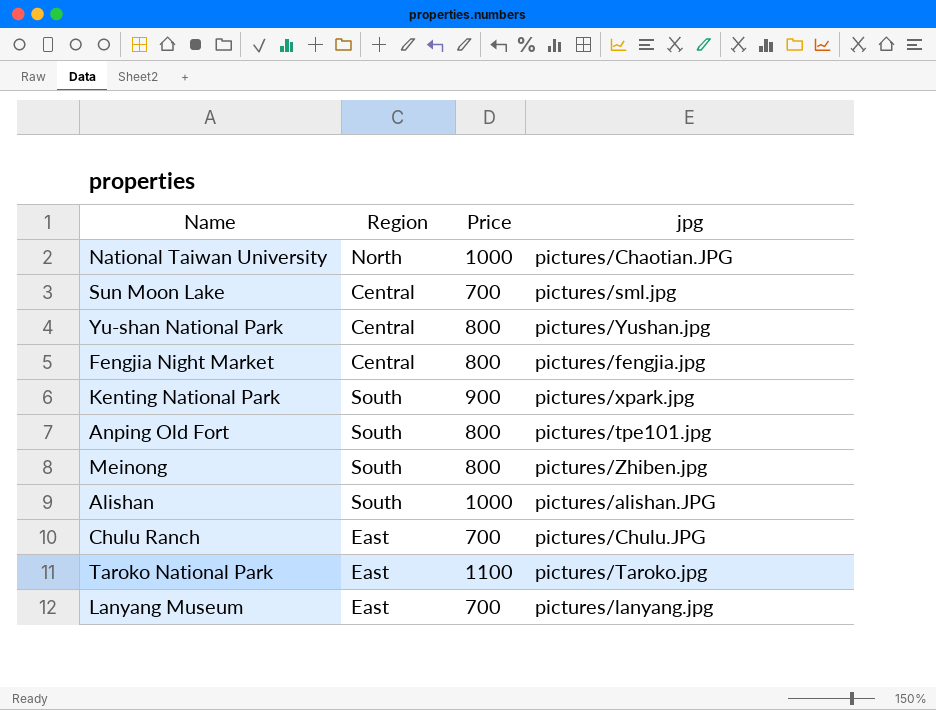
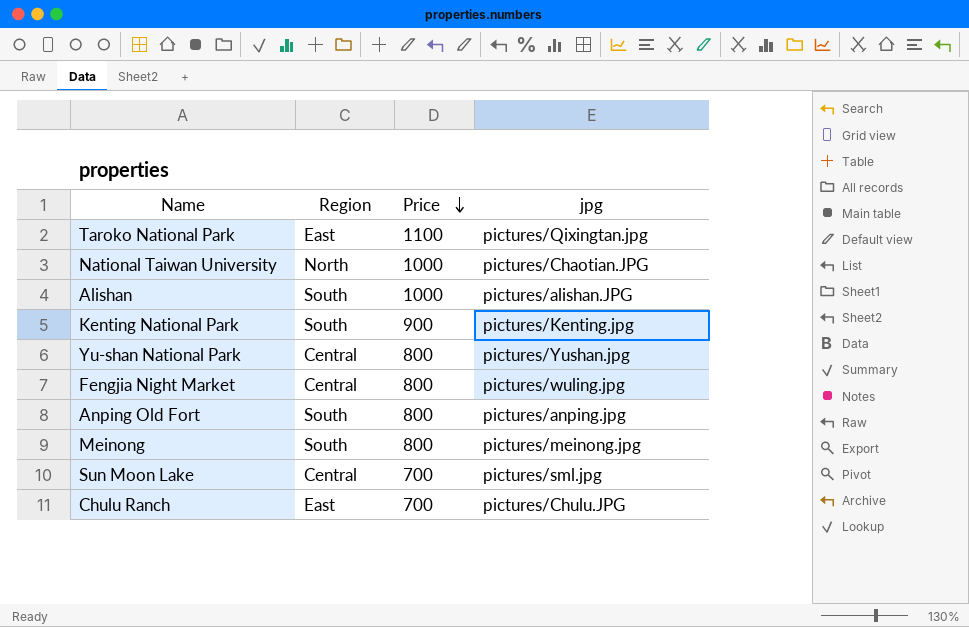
row order: none -> Price descending
row Lanyang Museum: East | 700 | pictures/lanyang.jpg -> none
Taroko National Park | jpg: pictures/Taroko.jpg -> pictures/Qixingtan.jpg
Kenting National Park | jpg: pictures/xpark.jpg -> pictures/Kenting.jpg
Fengjia Night Market | jpg: pictures/fengjia.jpg -> pictures/wuling.jpg
Anping Old Fort | jpg: pictures/tpe101.jpg -> pictures/anping.jpg
Meinong | jpg: pictures/Zhiben.jpg -> pictures/meinong.jpg

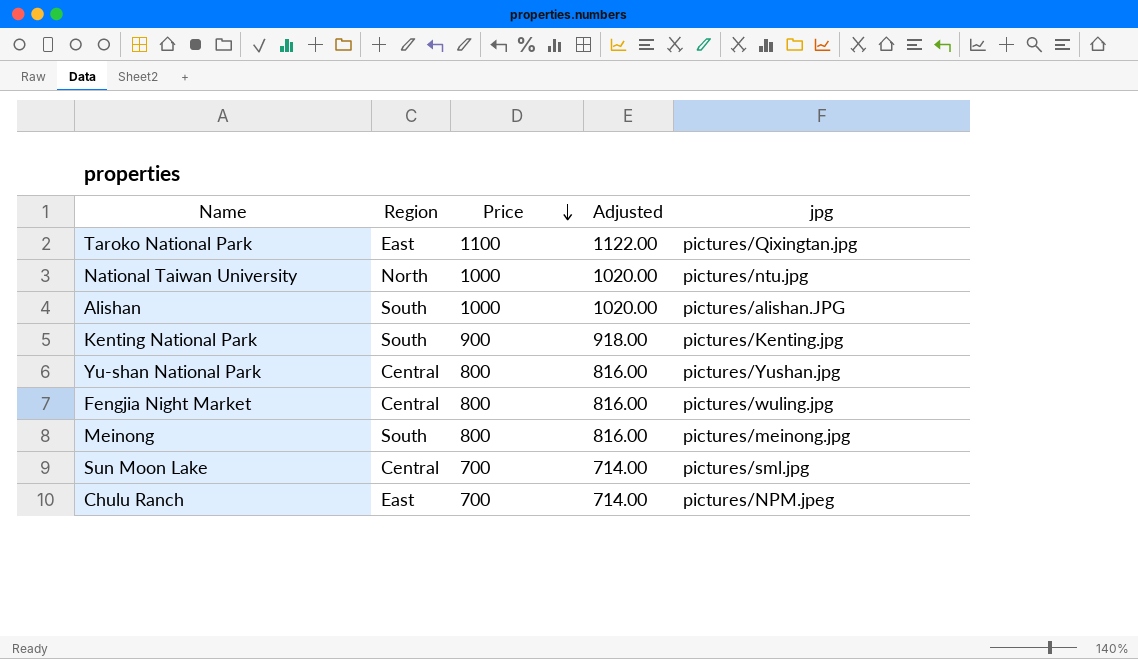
column Adjusted | formula: none -> [Price] * 1.02
row Anping Old Fort: South | 800 | pictures/anping.jpg -> none
National Taiwan University | jpg: pictures/Chaotian.JPG -> pictures/ntu.jpg
Chulu Ranch | jpg: pictures/Chulu.JPG -> pictures/NPM.jpeg

